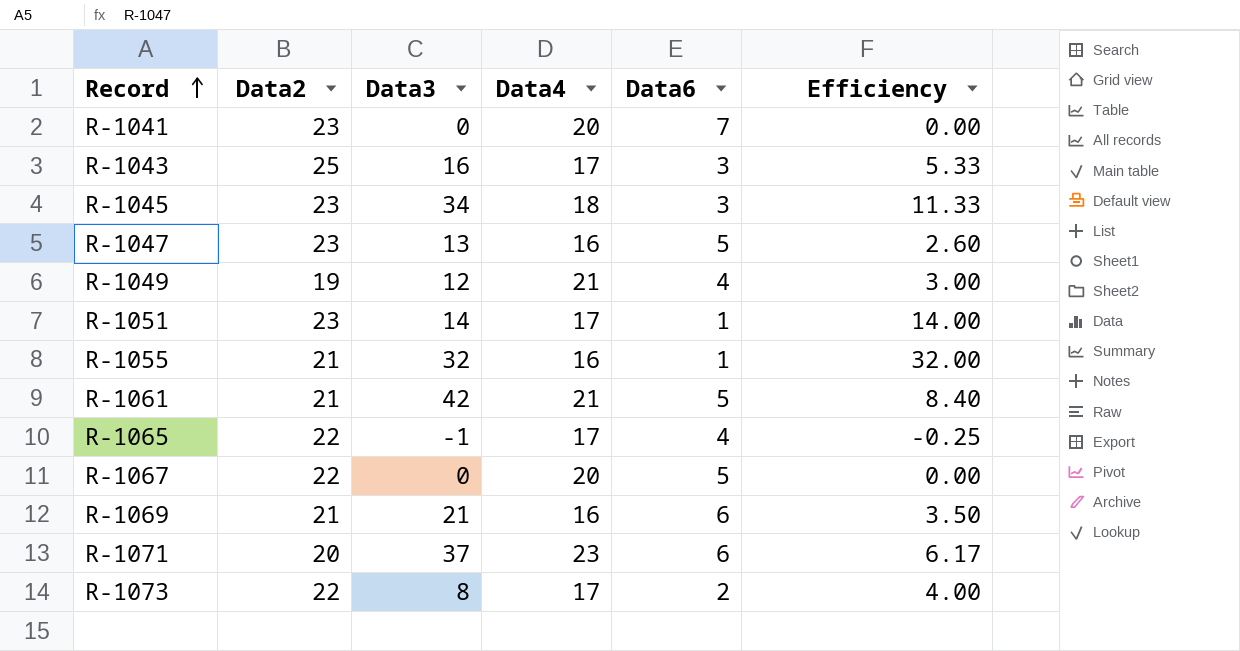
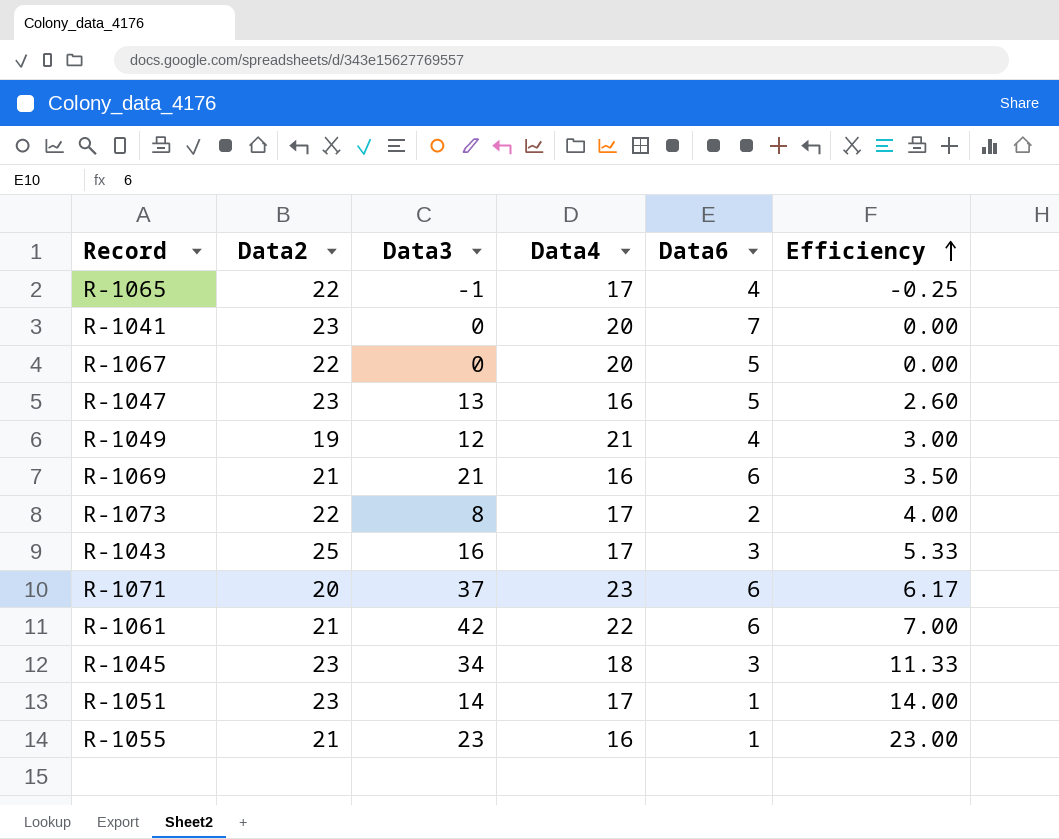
row order: Record ascending -> Efficiency ascending
R-1061 | Data4: 21 -> 22
R-1061 | Data6: 5 -> 6
R-1061 | Efficiency: 8.40 -> 7.00
R-1055 | Data3: 32 -> 23
R-1055 | Efficiency: 32.00 -> 23.00

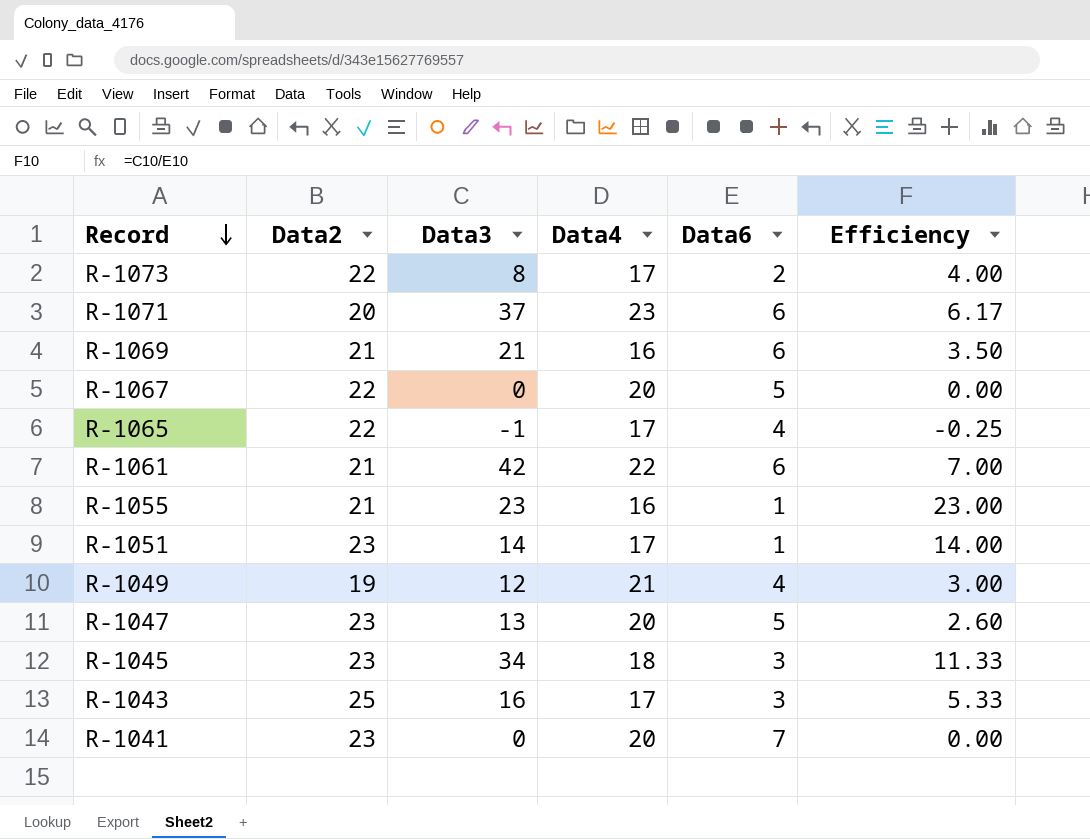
row order: Efficiency ascending -> Record descending
R-1047 | Data4: 16 -> 20

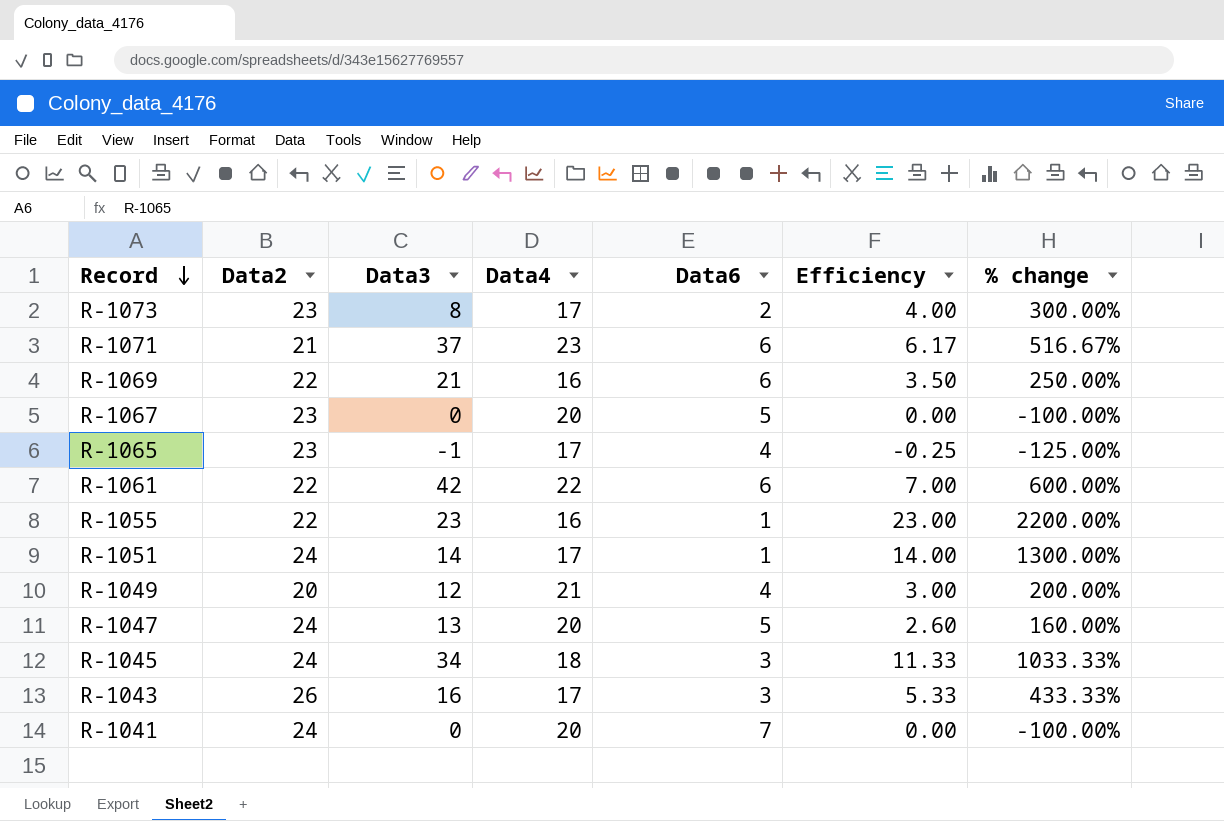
column % change | formula: none -> ([Data3] - [Data6]) / [Data6]
R-1073 | Data2: 22 -> 23
R-1071 | Data2: 20 -> 21
R-1069 | Data2: 21 -> 22
R-1067 | Data2: 22 -> 23
R-1065 | Data2: 22 -> 23
R-1061 | Data2: 21 -> 22
R-1055 | Data2: 21 -> 22
R-1051 | Data2: 23 -> 24
R-1049 | Data2: 19 -> 20
R-1047 | Data2: 23 -> 24
R-1045 | Data2: 23 -> 24
R-1043 | Data2: 25 -> 26
R-1041 | Data2: 23 -> 24

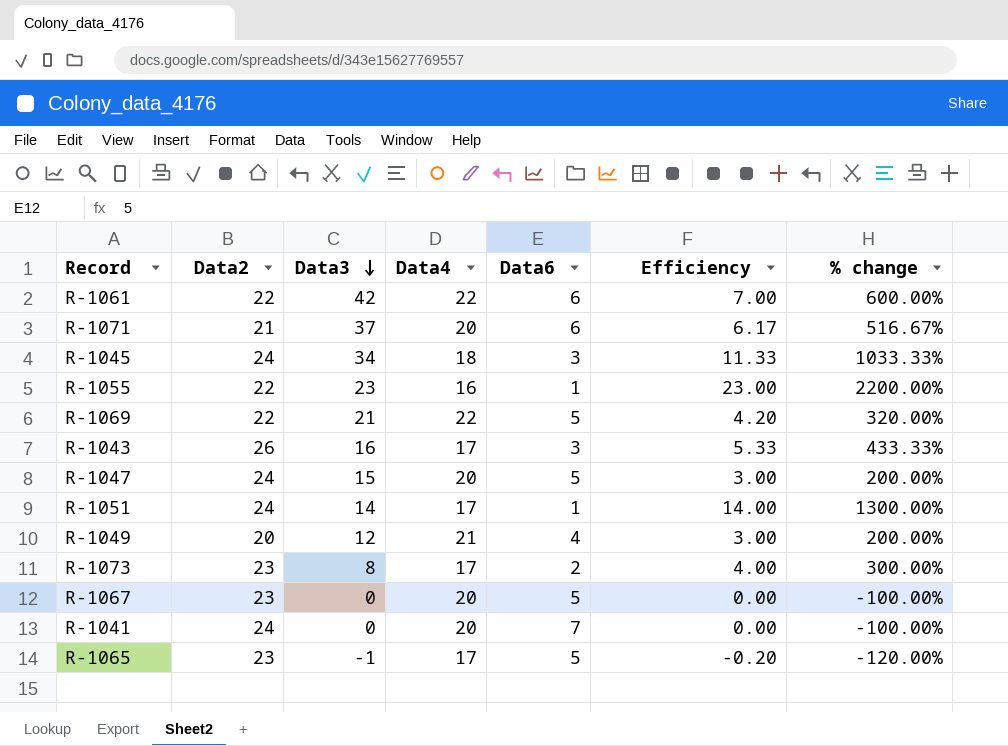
row order: Record descending -> Data3 descending
R-1071 | Data4: 23 -> 20
R-1069 | Data4: 16 -> 22
R-1069 | Data6: 6 -> 5
R-1069 | Efficiency: 3.50 -> 4.20
R-1069 | % change: 250.00% -> 320.00%
R-1047 | Data3: 13 -> 15
R-1047 | Efficiency: 2.60 -> 3.00
R-1047 | % change: 160.00% -> 200.00%
R-1065 | Data6: 4 -> 5
R-1065 | Efficiency: -0.25 -> -0.20
R-1065 | % change: -125.00% -> -120.00%

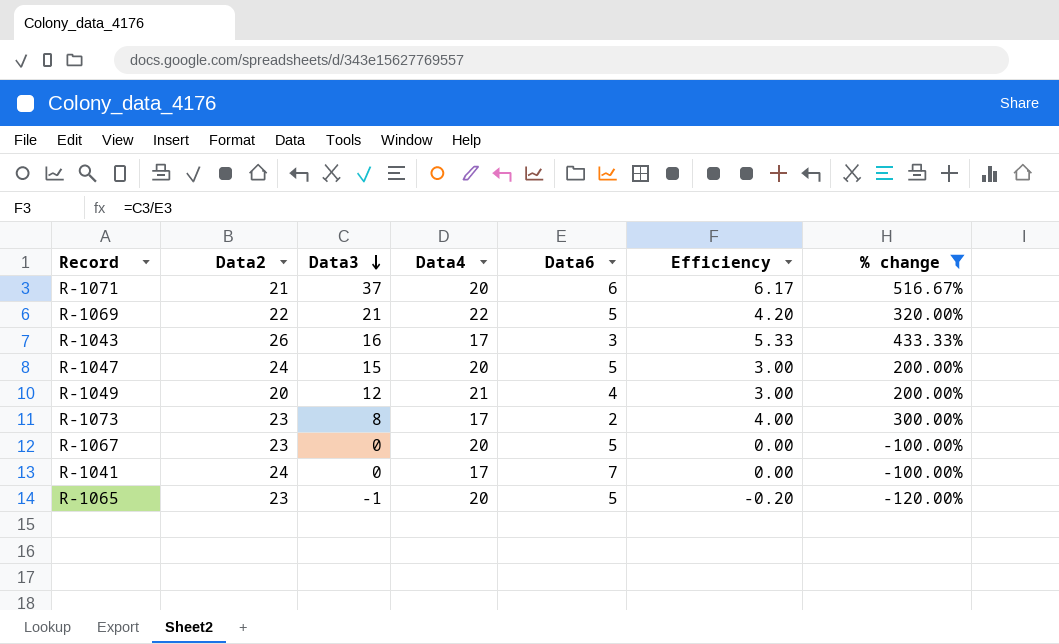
filter: none -> % change <= 516.67%
R-1041 | Data4: 20 -> 17
R-1065 | Data4: 17 -> 20

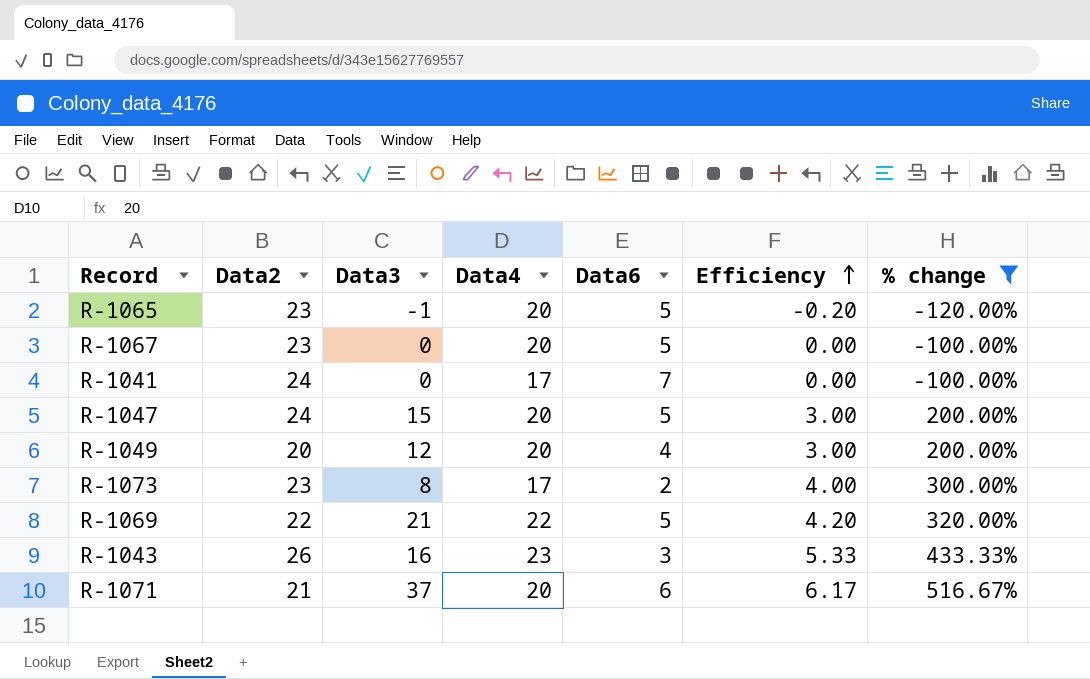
row order: Data3 descending -> Efficiency ascending
R-1049 | Data4: 21 -> 20
R-1043 | Data4: 17 -> 23

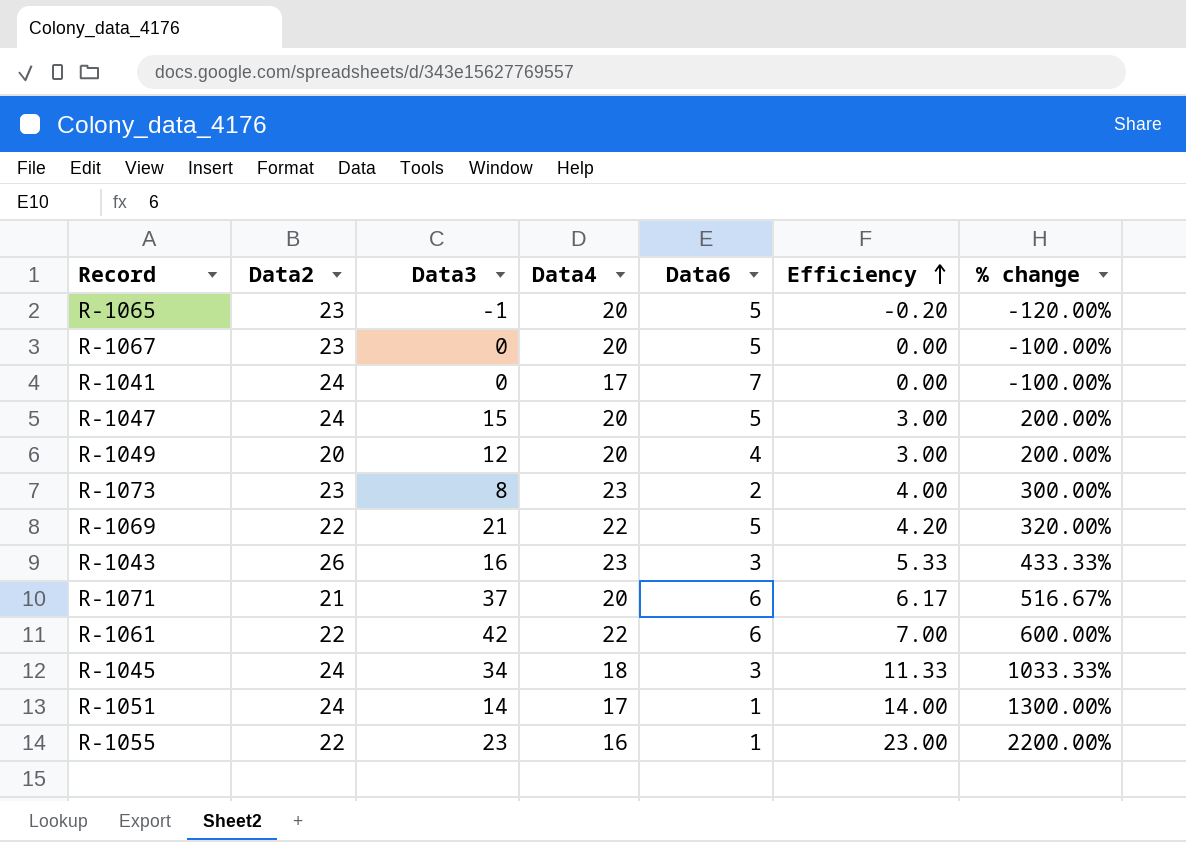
filter: % change <= 516.67% -> none
R-1073 | Data4: 17 -> 23

